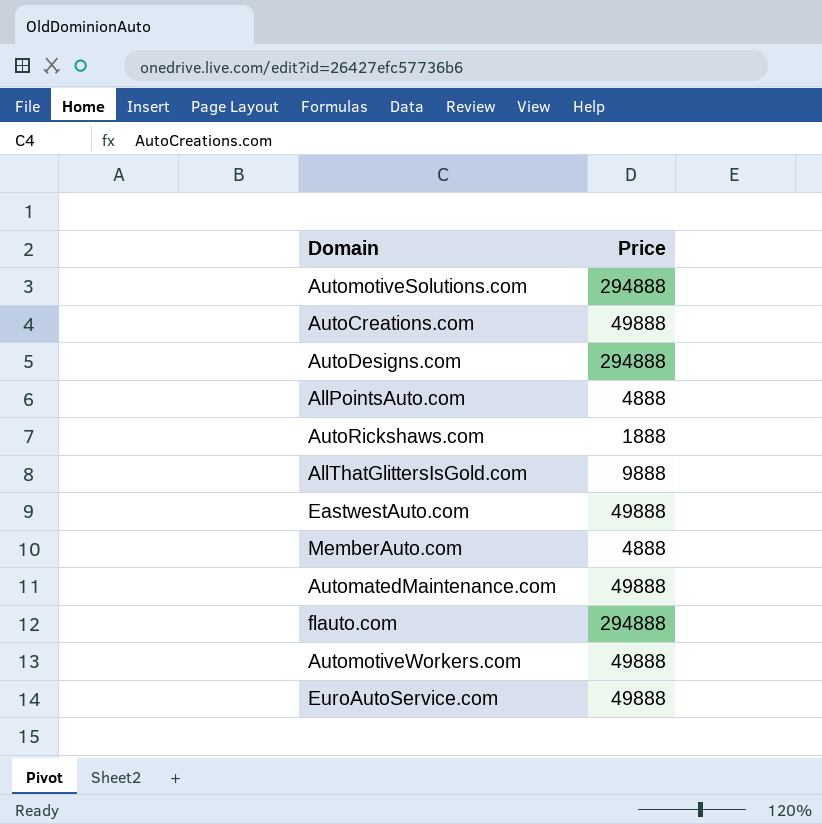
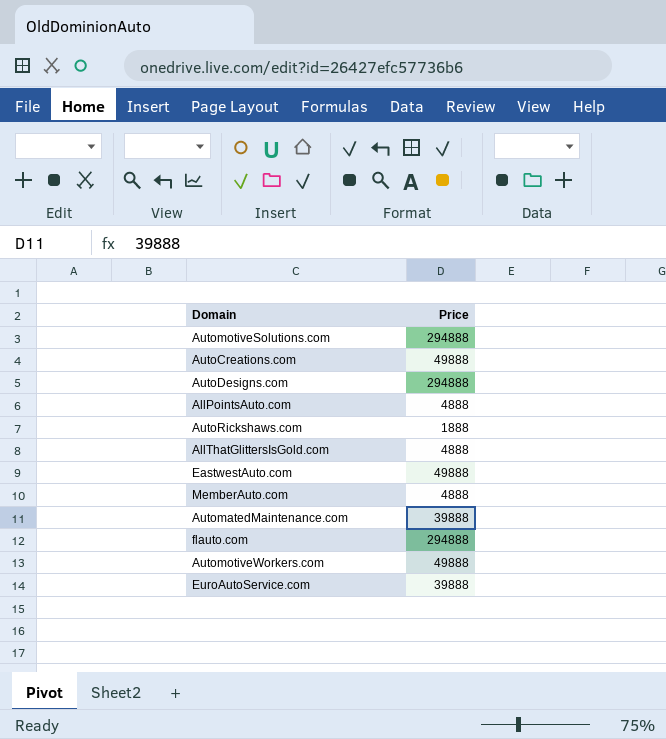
AllThatGlittersIsGold.com | Price: 9888 -> 4888
AutomatedMaintenance.com | Price: 49888 -> 39888
EuroAutoService.com | Price: 49888 -> 39888

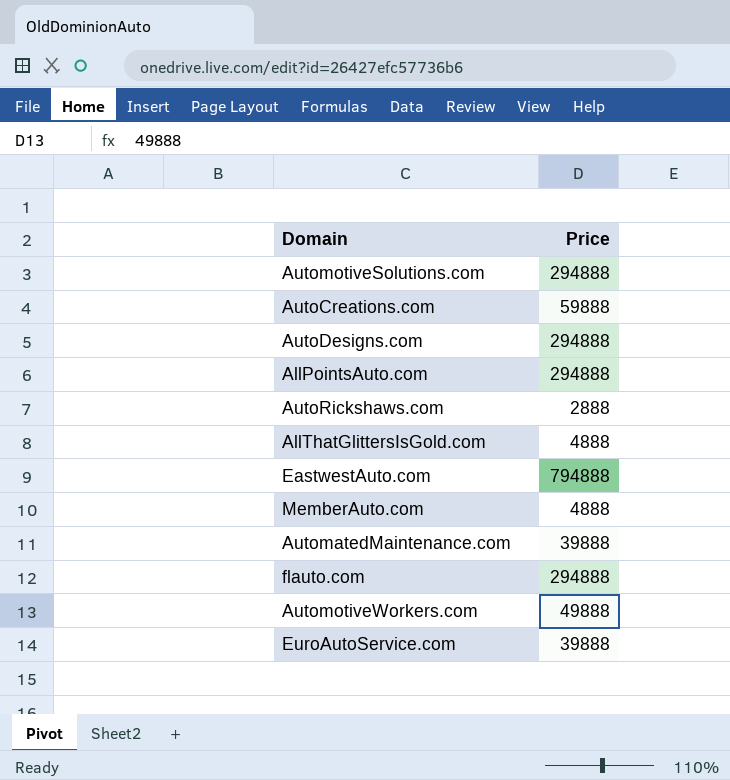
AutoCreations.com | Price: 49888 -> 59888
AllPointsAuto.com | Price: 4888 -> 294888
AutoRickshaws.com | Price: 1888 -> 2888
EastwestAuto.com | Price: 49888 -> 794888

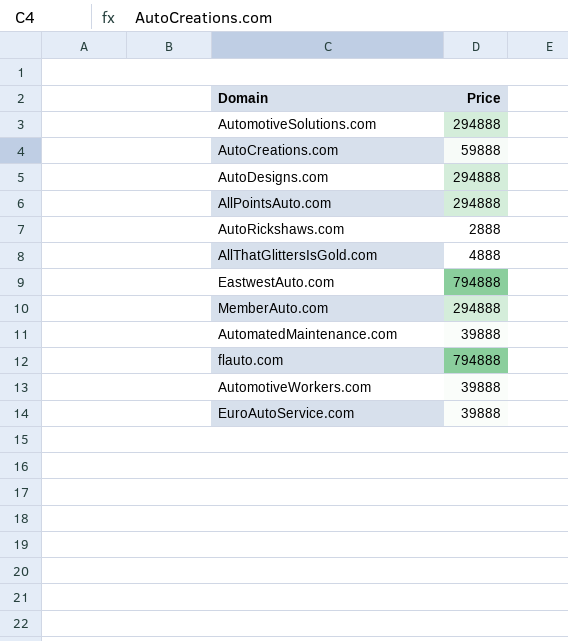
MemberAuto.com | Price: 4888 -> 294888
flauto.com | Price: 294888 -> 794888
AutomotiveWorkers.com | Price: 49888 -> 39888

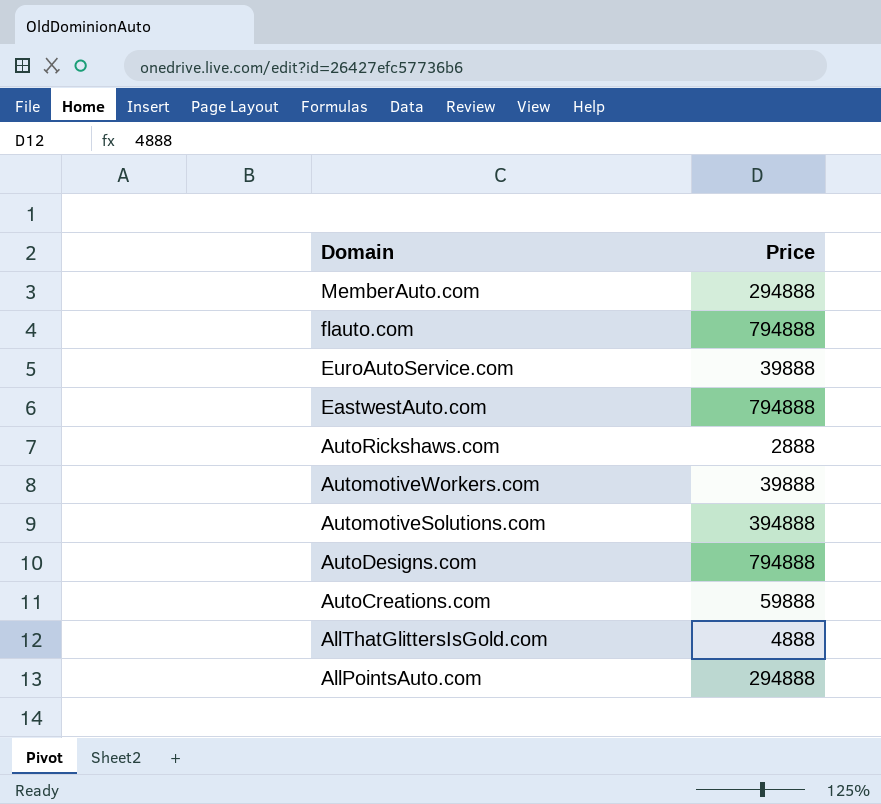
row order: none -> Domain descending
row AutomatedMaintenance.com: 39888 -> none
AutomotiveSolutions.com | Price: 294888 -> 394888
AutoDesigns.com | Price: 294888 -> 794888

